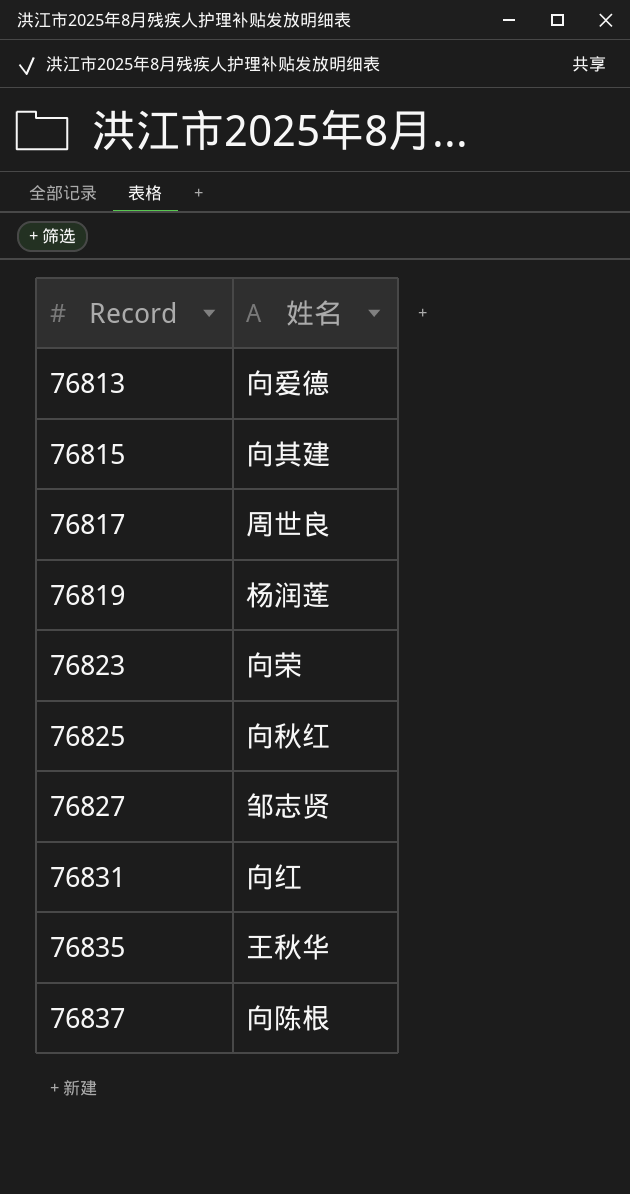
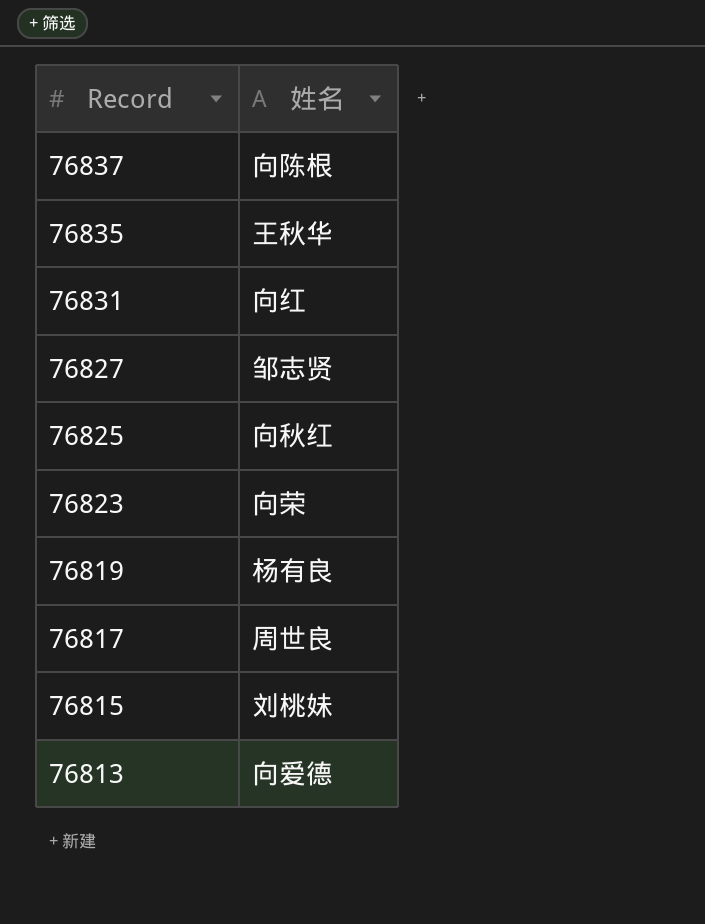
row order: Record ascending -> Record descending
76819 | 姓名: 杨润莲 -> 杨有良
76815 | 姓名: 向其建 -> 刘桃妹

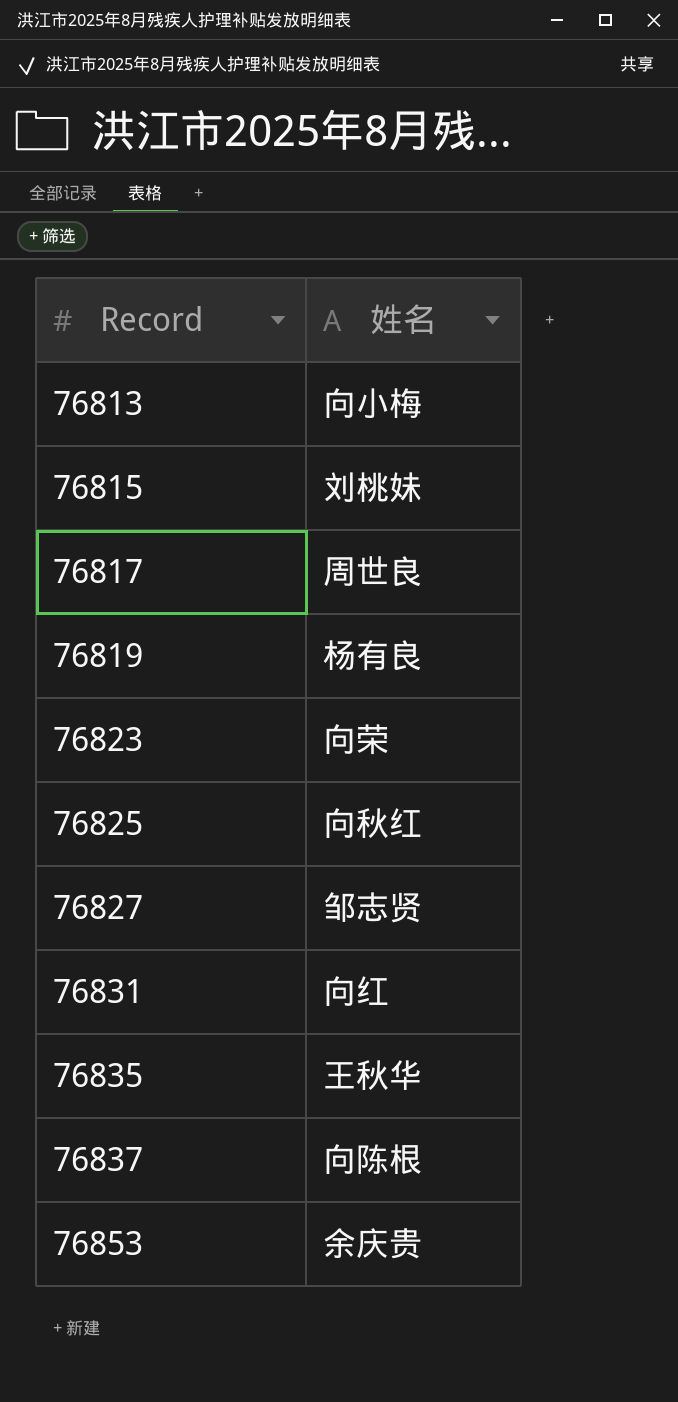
row order: Record descending -> Record ascending
76813 | 姓名: 向爱德 -> 向小梅
row 76853: none -> 余庆贵

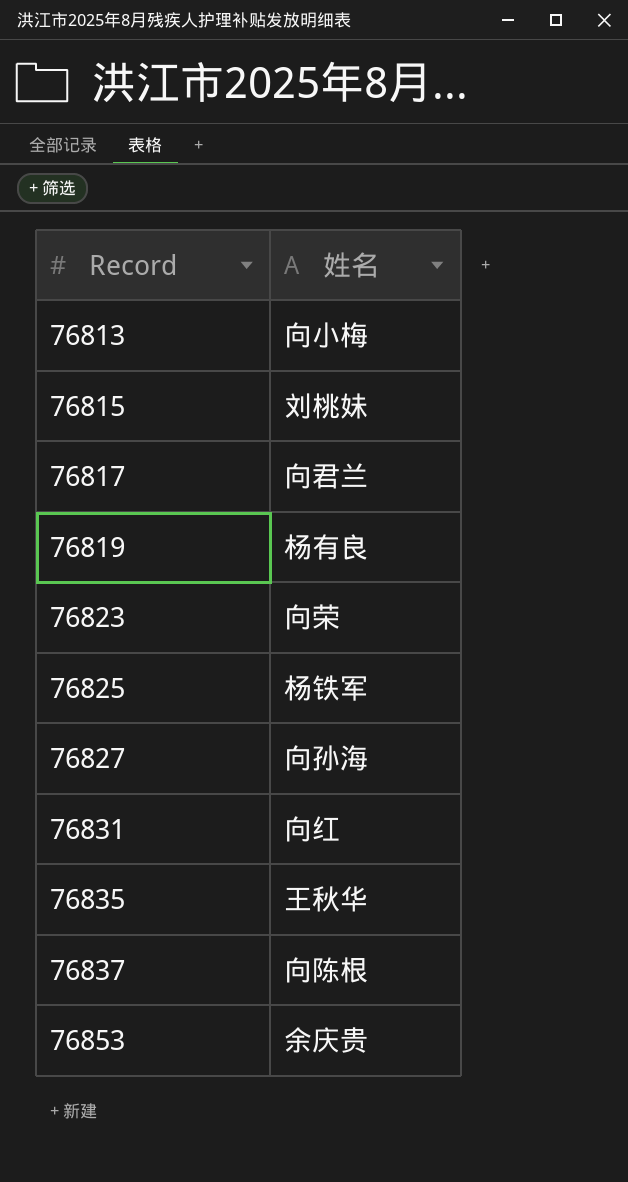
76817 | 姓名: 周世良 -> 向君兰
76825 | 姓名: 向秋红 -> 杨铁军
76827 | 姓名: 邹志贤 -> 向孙海

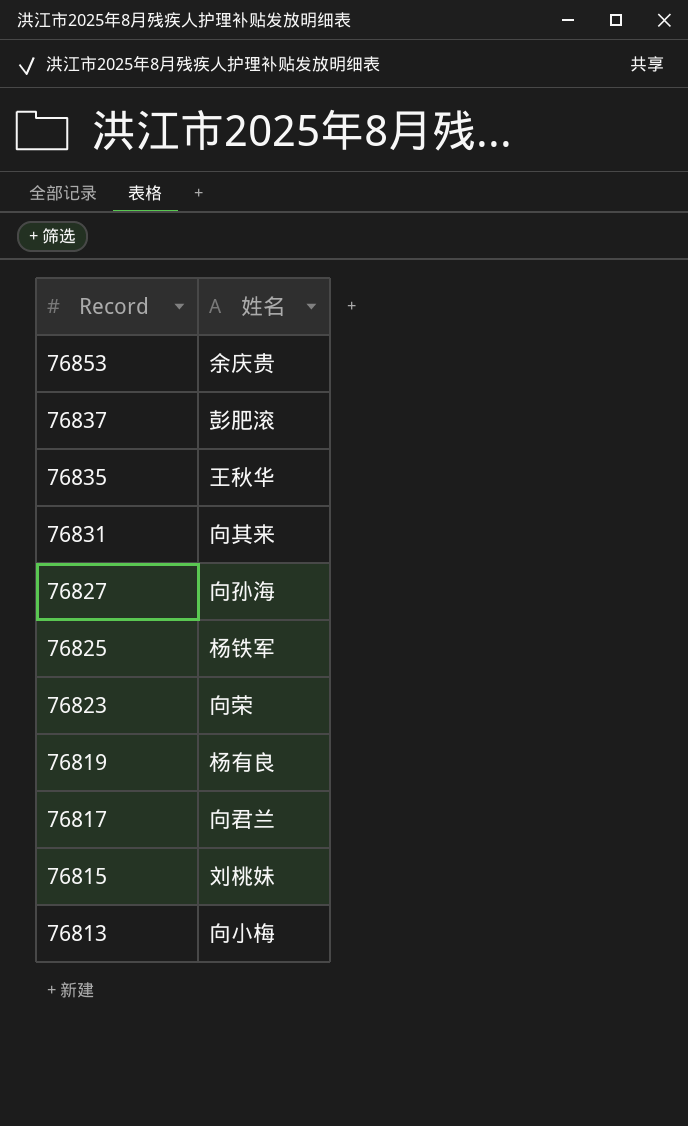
row order: Record ascending -> Record descending
76837 | 姓名: 向陈根 -> 彭肥滚
76831 | 姓名: 向红 -> 向其来

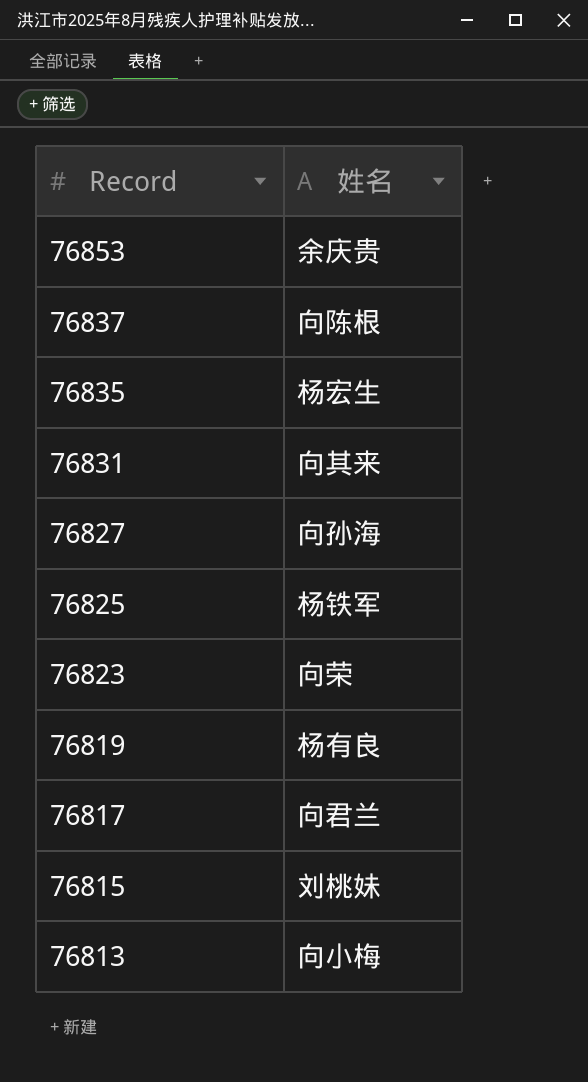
76837 | 姓名: 彭肥滚 -> 向陈根
76835 | 姓名: 王秋华 -> 杨宏生

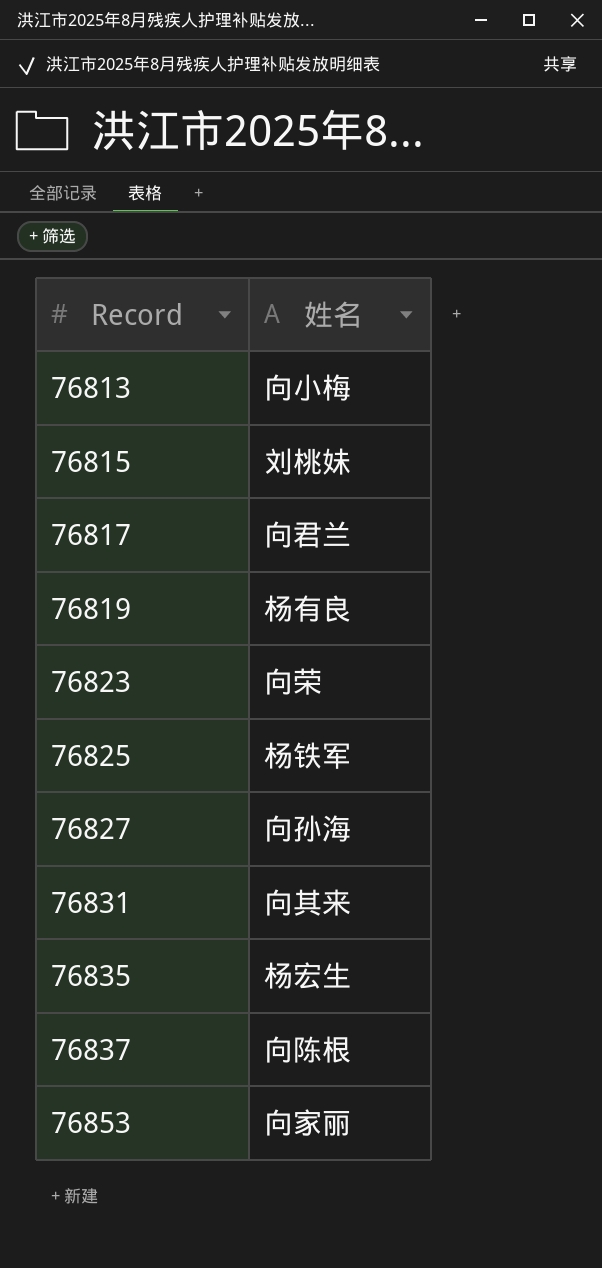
row order: Record descending -> Record ascending
76853 | 姓名: 余庆贵 -> 向家丽

